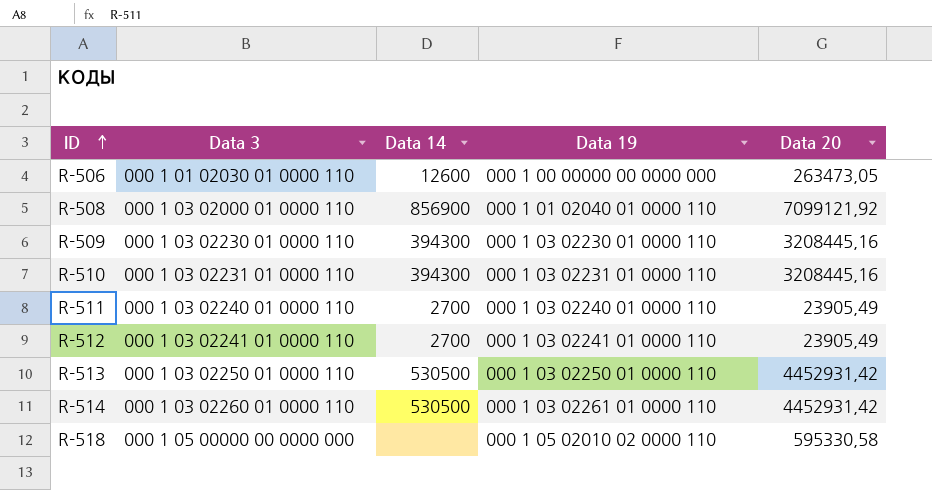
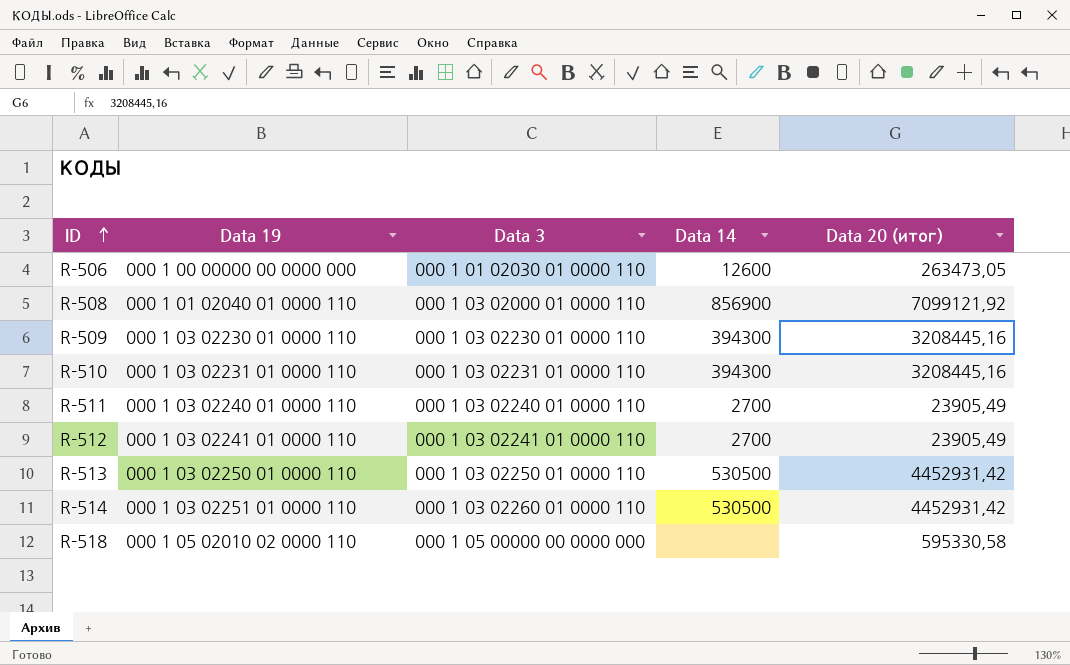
column Data 19 | position: 4 -> 2
column name: Data 20 -> Data 20 (итог)
R-514 | Data 19: 000 1 03 02261 01 0000 110 -> 000 1 03 02251 01 0000 110

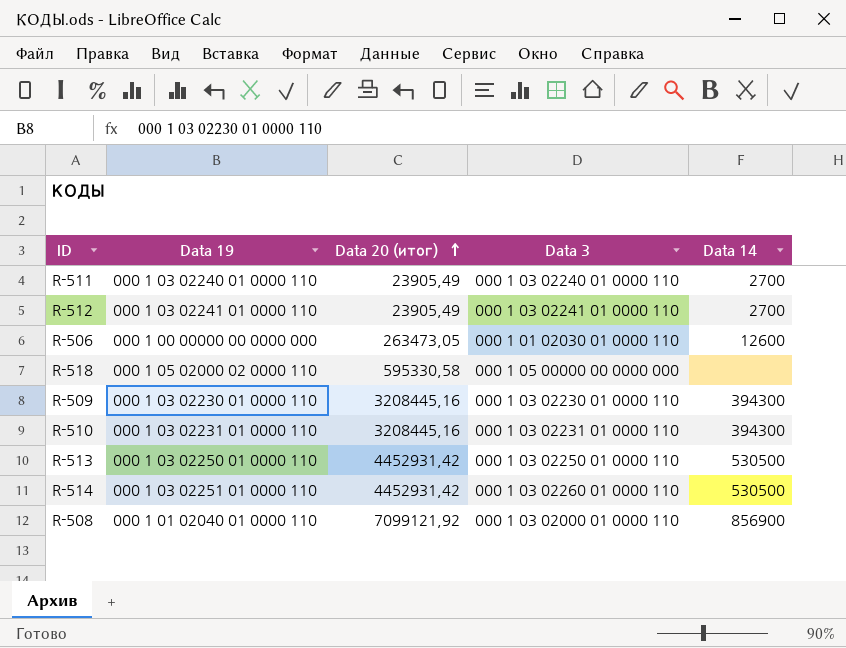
row order: ID ascending -> Data 20 (итог) ascending
column Data 20 (итог) | position: 5 -> 3
R-518 | Data 19: 000 1 05 02010 02 0000 110 -> 000 1 05 02000 02 0000 110

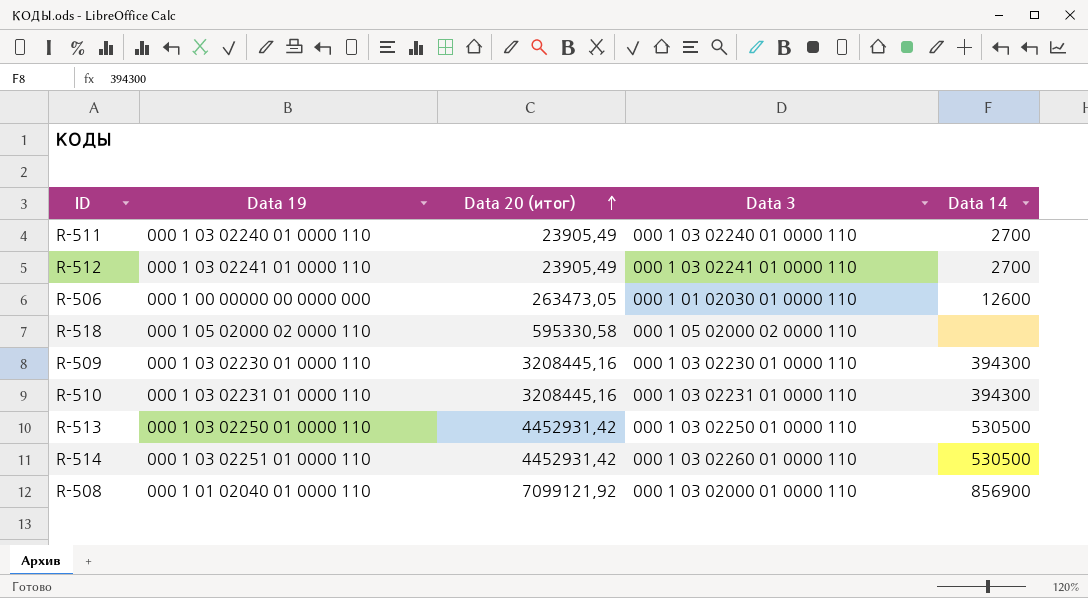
R-518 | Data 3: 000 1 05 00000 00 0000 000 -> 000 1 05 02000 02 0000 110

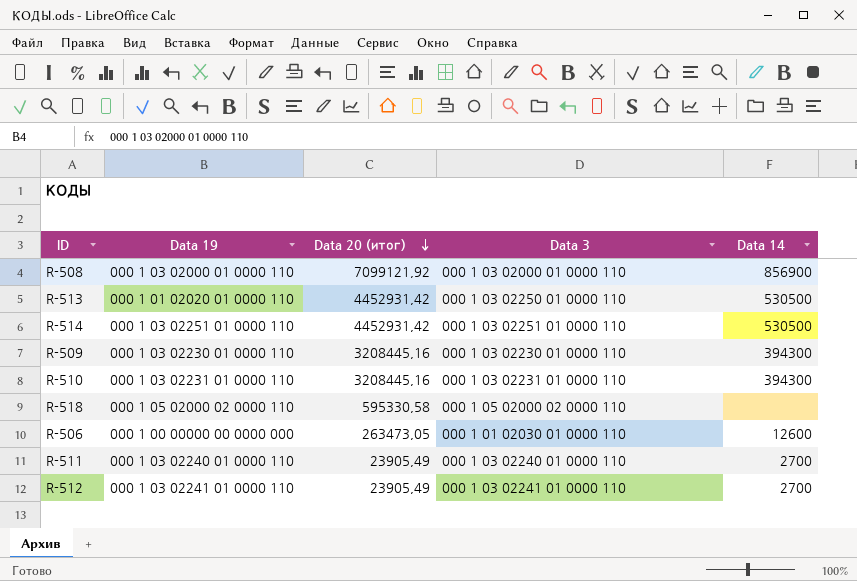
row order: Data 20 (итог) ascending -> Data 20 (итог) descending
R-508 | Data 19: 000 1 01 02040 01 0000 110 -> 000 1 03 02000 01 0000 110
R-513 | Data 19: 000 1 03 02250 01 0000 110 -> 000 1 01 02020 01 0000 110
R-514 | Data 3: 000 1 03 02260 01 0000 110 -> 000 1 03 02251 01 0000 110

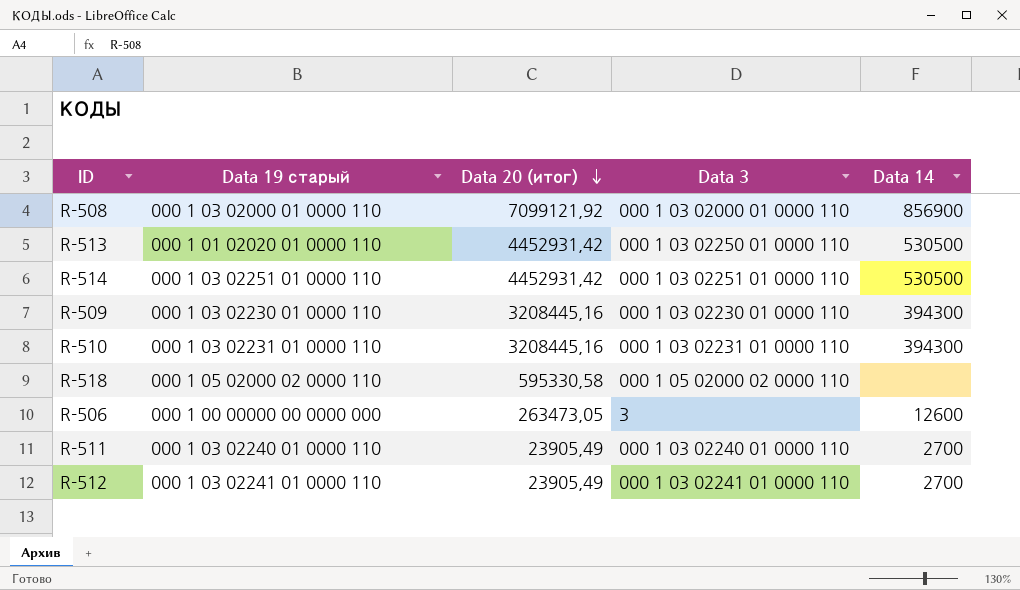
column name: Data 19 -> Data 19 старый
R-506 | Data 3: 000 1 01 02030 01 0000 110 -> 3

